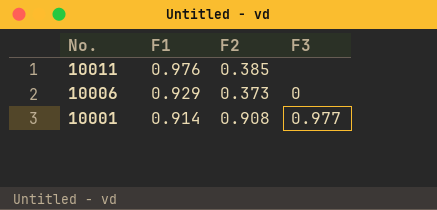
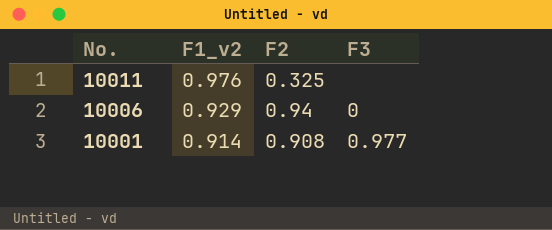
column name: F1 -> F1_v2
10011 | F2: 0.385 -> 0.325
10006 | F2: 0.373 -> 0.94

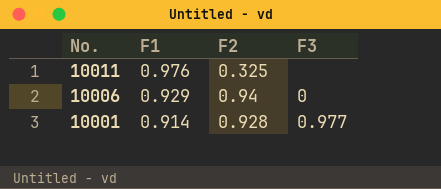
column name: F1_v2 -> F1
10001 | F2: 0.908 -> 0.928

